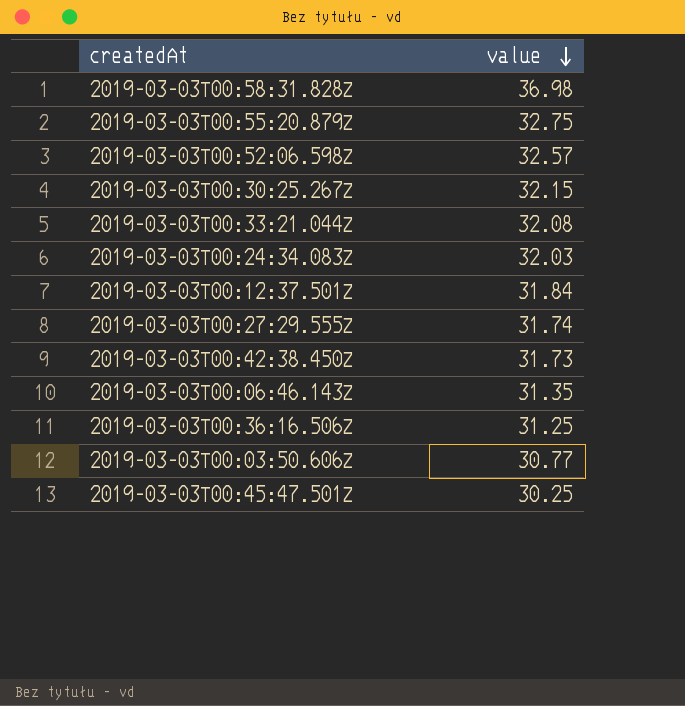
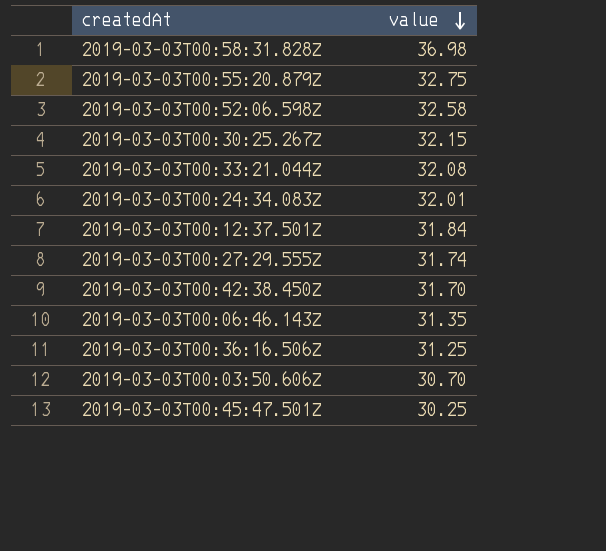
2019-03-03T00:52:06.598Z | value: 32.57 -> 32.58
2019-03-03T00:24:34.083Z | value: 32.03 -> 32.01
2019-03-03T00:42:38.450Z | value: 31.73 -> 31.70
2019-03-03T00:03:50.606Z | value: 30.77 -> 30.70

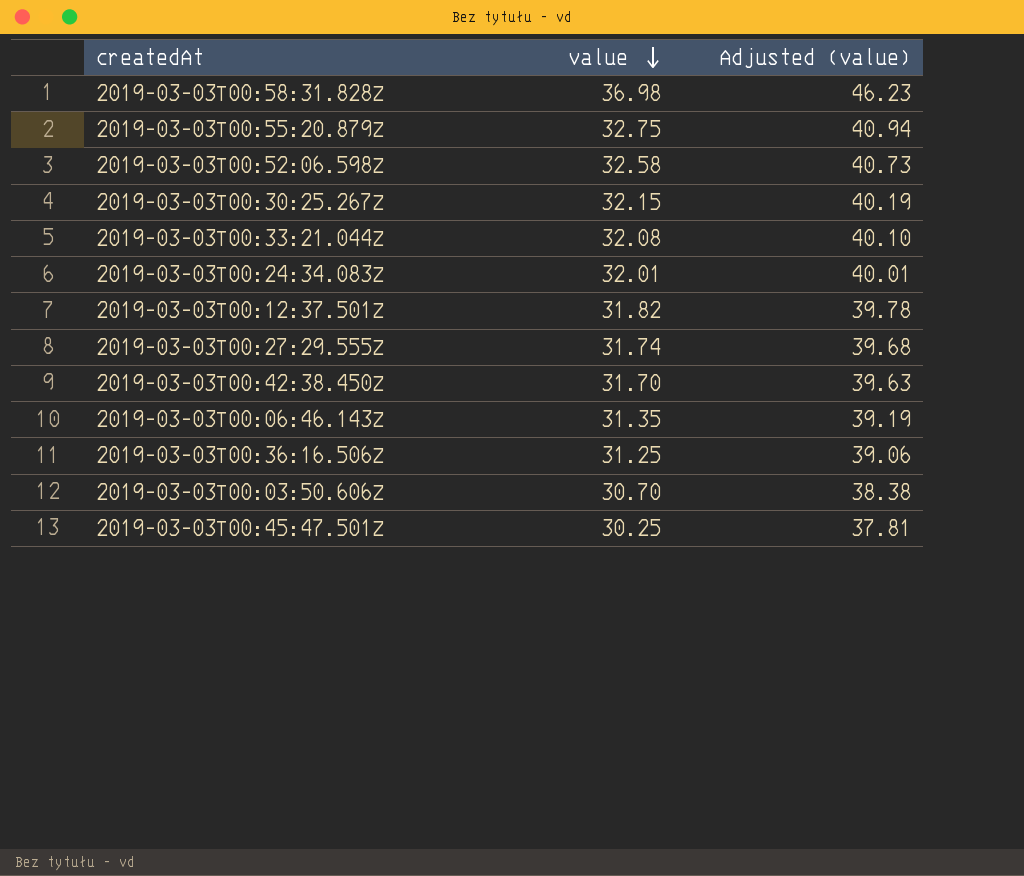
column Adjusted (value) | formula: none -> [value] * 1.25
2019-03-03T00:12:37.501Z | value: 31.84 -> 31.82

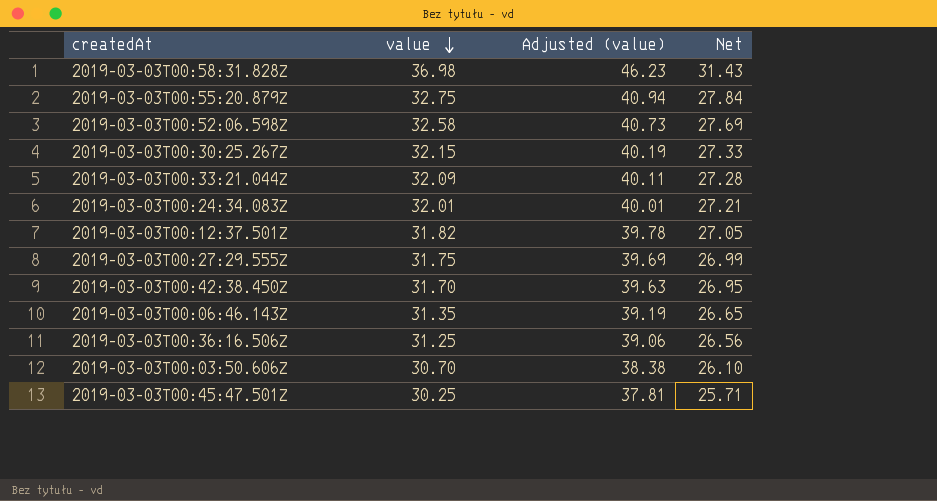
column Net | formula: none -> [value] * 0.85
2019-03-03T00:33:21.044Z | value: 32.08 -> 32.09
2019-03-03T00:33:21.044Z | Adjusted (value): 40.10 -> 40.11
2019-03-03T00:27:29.555Z | value: 31.74 -> 31.75
2019-03-03T00:27:29.555Z | Adjusted (value): 39.68 -> 39.69

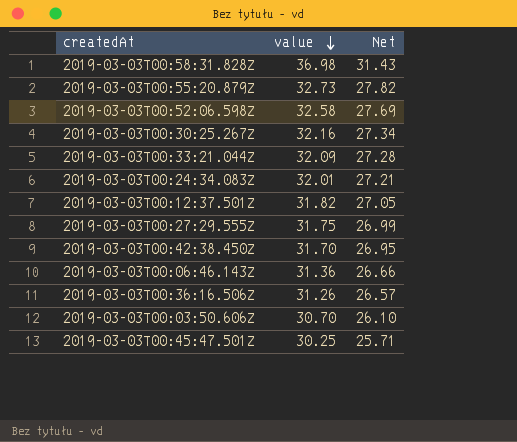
column Adjusted (value) | formula: [value] * 1.25 -> none
2019-03-03T00:55:20.879Z | value: 32.75 -> 32.73
2019-03-03T00:55:20.879Z | Net: 27.84 -> 27.82
2019-03-03T00:30:25.267Z | value: 32.15 -> 32.16
2019-03-03T00:30:25.267Z | Net: 27.33 -> 27.34
2019-03-03T00:06:46.143Z | value: 31.35 -> 31.36
2019-03-03T00:06:46.143Z | Net: 26.65 -> 26.66
2019-03-03T00:36:16.506Z | value: 31.25 -> 31.26
2019-03-03T00:36:16.506Z | Net: 26.56 -> 26.57

